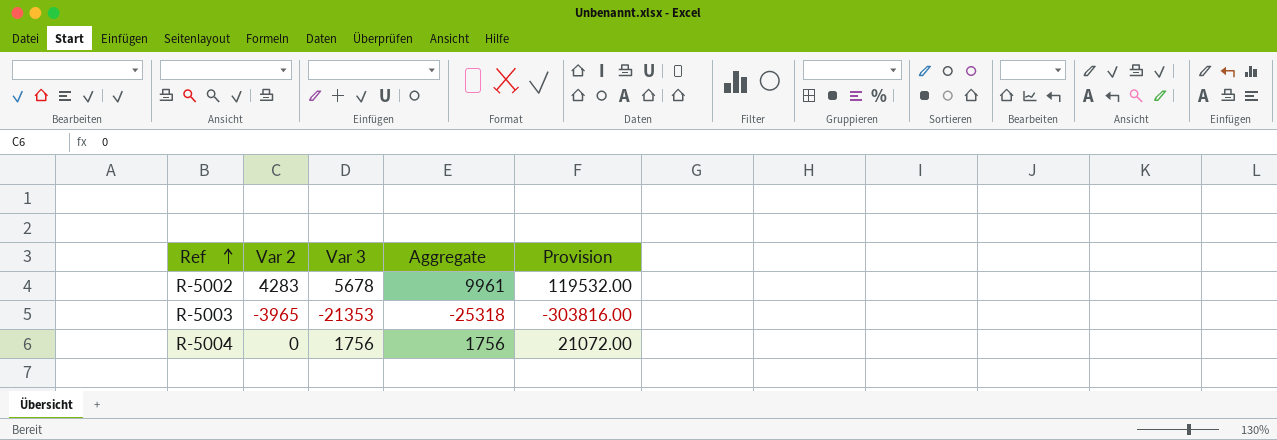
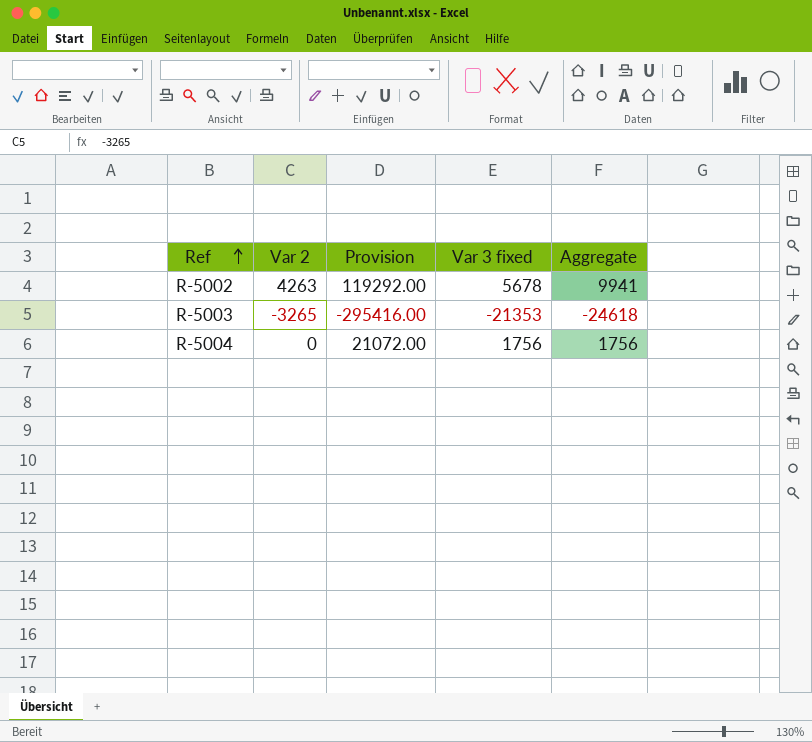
column Provision | position: 5 -> 3
column name: Var 3 -> Var 3 fixed
R-5002 | Var 2: 4283 -> 4263
R-5002 | Provision: 119532.00 -> 119292.00
R-5002 | Aggregate: 9961 -> 9941
R-5003 | Var 2: -3965 -> -3265
R-5003 | Provision: -303816.00 -> -295416.00
R-5003 | Aggregate: -25318 -> -24618

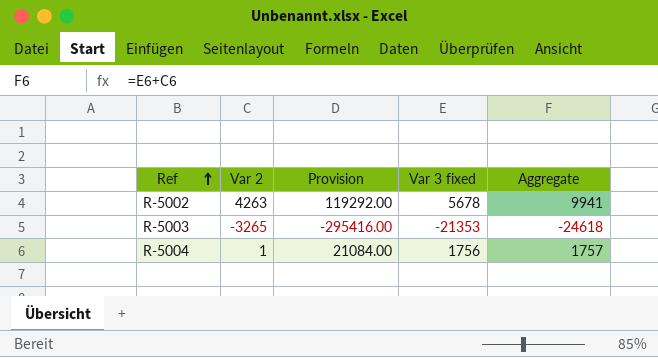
R-5004 | Var 2: 0 -> 1
R-5004 | Provision: 21072.00 -> 21084.00
R-5004 | Aggregate: 1756 -> 1757

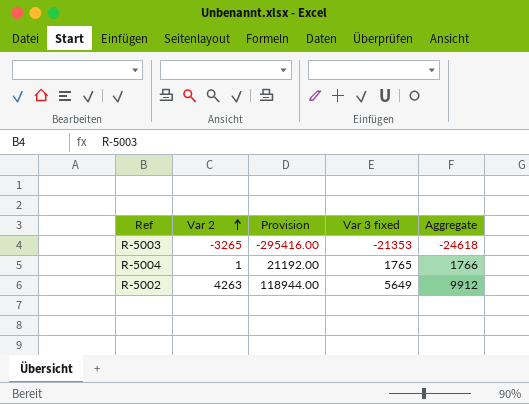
row order: Ref ascending -> Var 2 ascending
R-5004 | Provision: 21084.00 -> 21192.00
R-5004 | Var 3 fixed: 1756 -> 1765
R-5004 | Aggregate: 1757 -> 1766
R-5002 | Provision: 119292.00 -> 118944.00
R-5002 | Var 3 fixed: 5678 -> 5649
R-5002 | Aggregate: 9941 -> 9912

